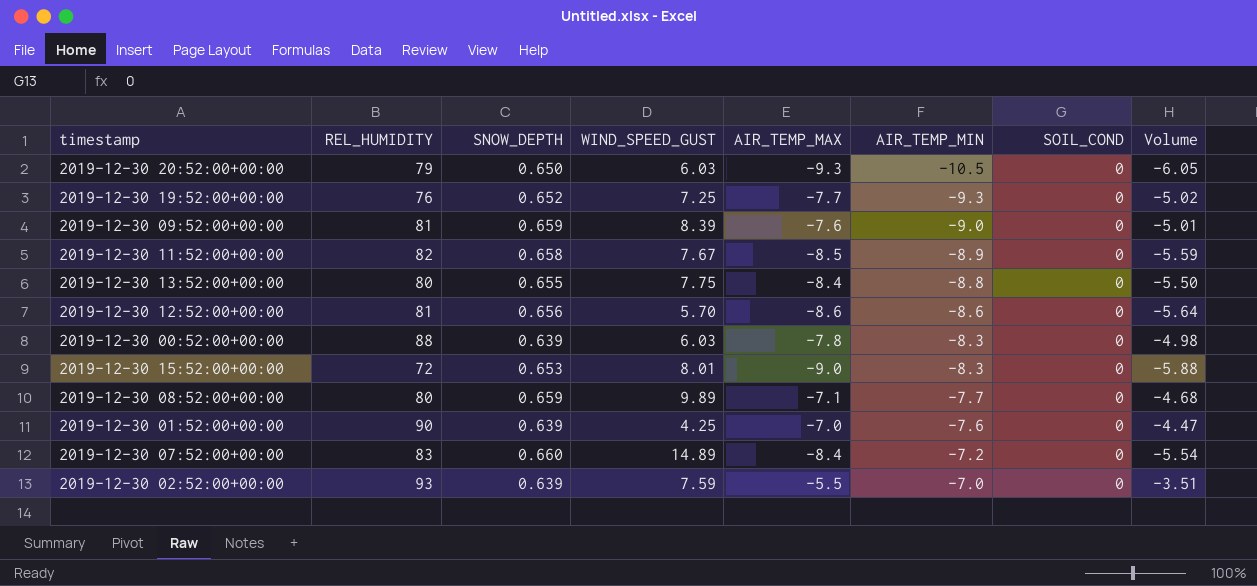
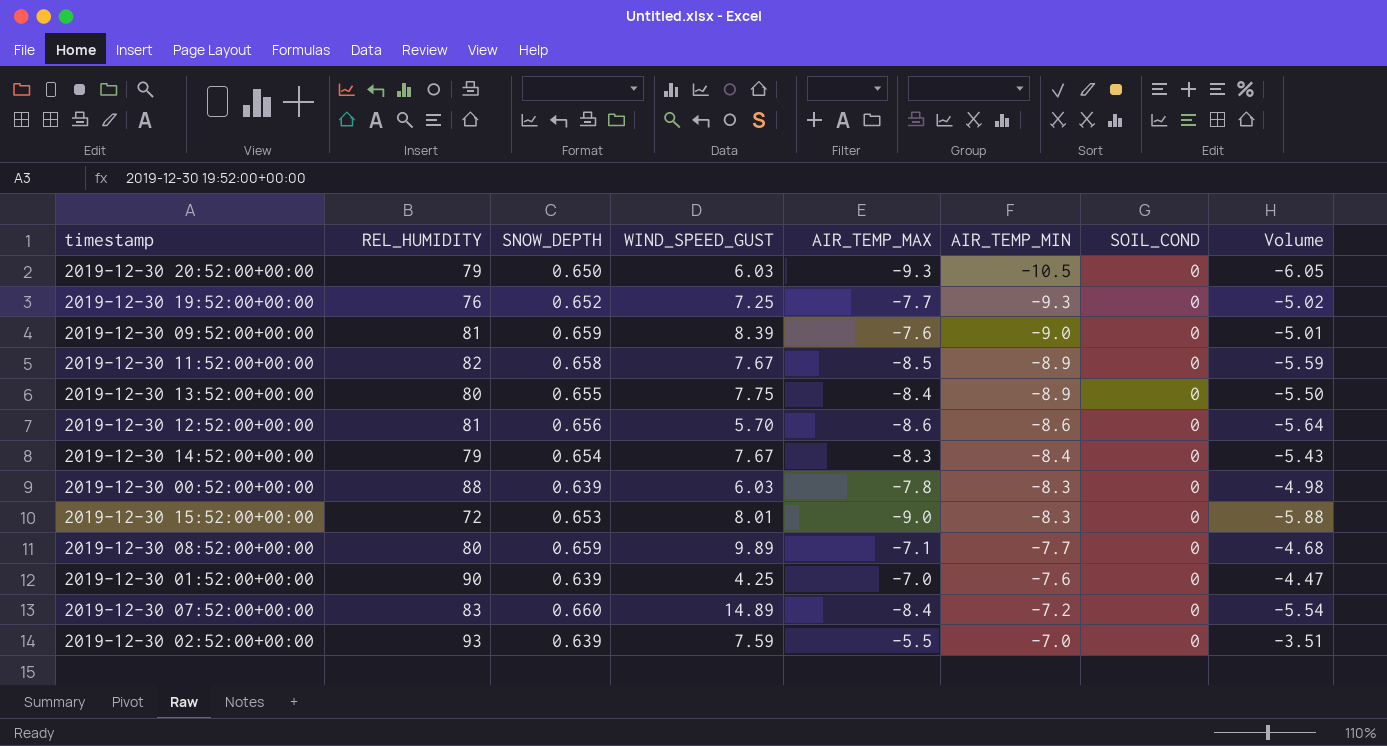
2019-12-30 13:52:00+00:00 | AIR_TEMP_MIN: -8.8 -> -8.9
row 2019-12-30 14:52:00+00:00: none -> 79 | 0.654 | 7.67 | -8.3 | -8.4 | 0 | -5.43

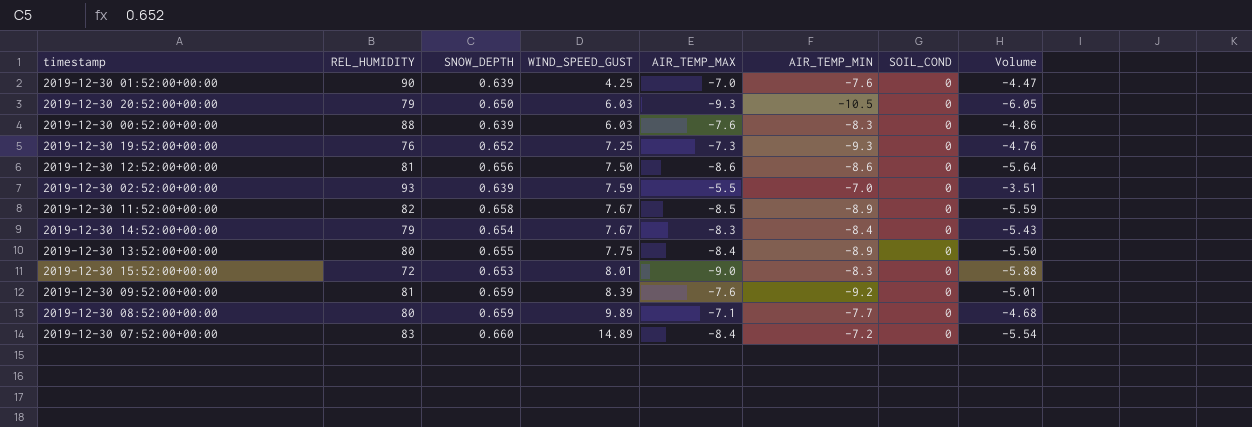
row order: AIR_TEMP_MIN ascending -> WIND_SPEED_GUST ascending
2019-12-30 00:52:00+00:00 | AIR_TEMP_MAX: -7.8 -> -7.6
2019-12-30 00:52:00+00:00 | Volume: -4.98 -> -4.86
2019-12-30 19:52:00+00:00 | AIR_TEMP_MAX: -7.7 -> -7.3
2019-12-30 19:52:00+00:00 | Volume: -5.02 -> -4.76
2019-12-30 12:52:00+00:00 | WIND_SPEED_GUST: 5.70 -> 7.50
2019-12-30 09:52:00+00:00 | AIR_TEMP_MIN: -9.0 -> -9.2

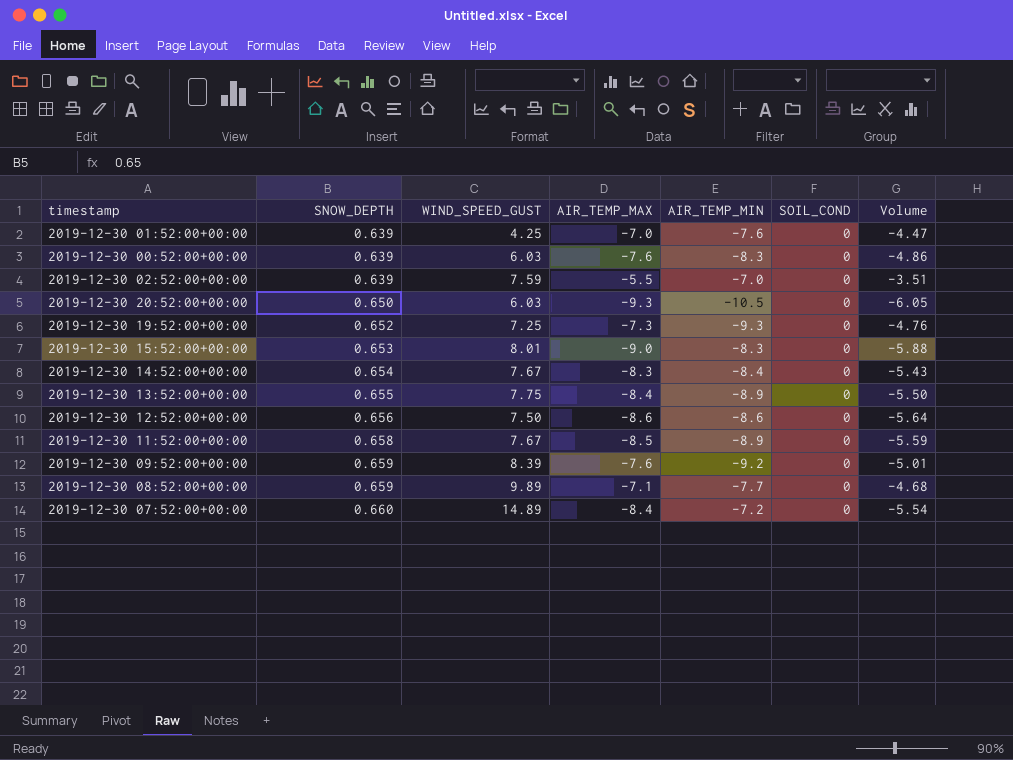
row order: WIND_SPEED_GUST ascending -> SNOW_DEPTH ascending
column REL_HUMIDITY | position: 2 -> none

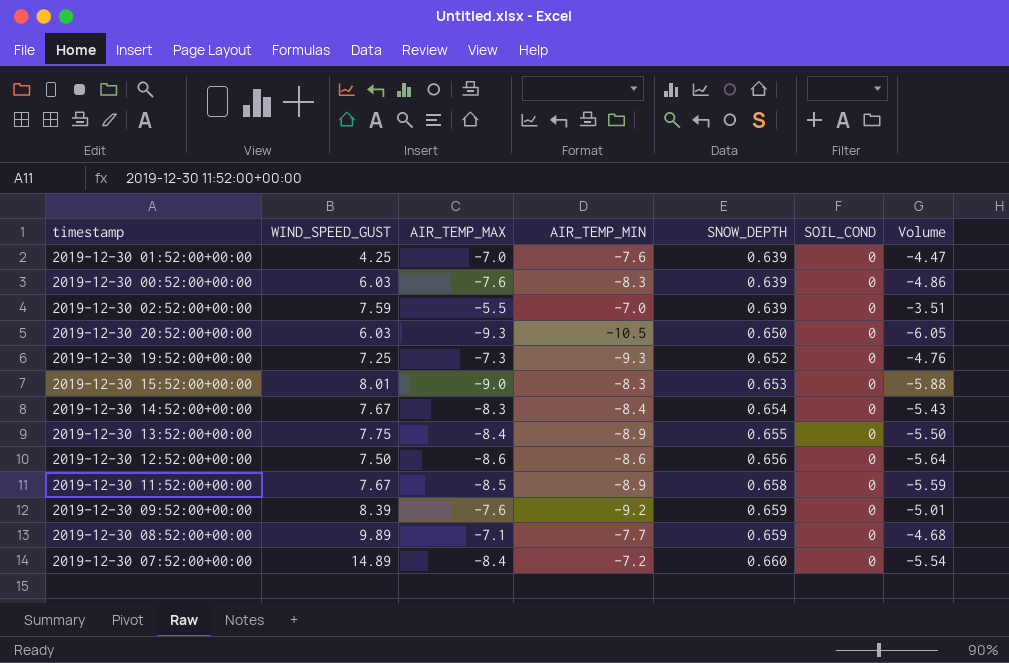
column SNOW_DEPTH | position: 2 -> 5

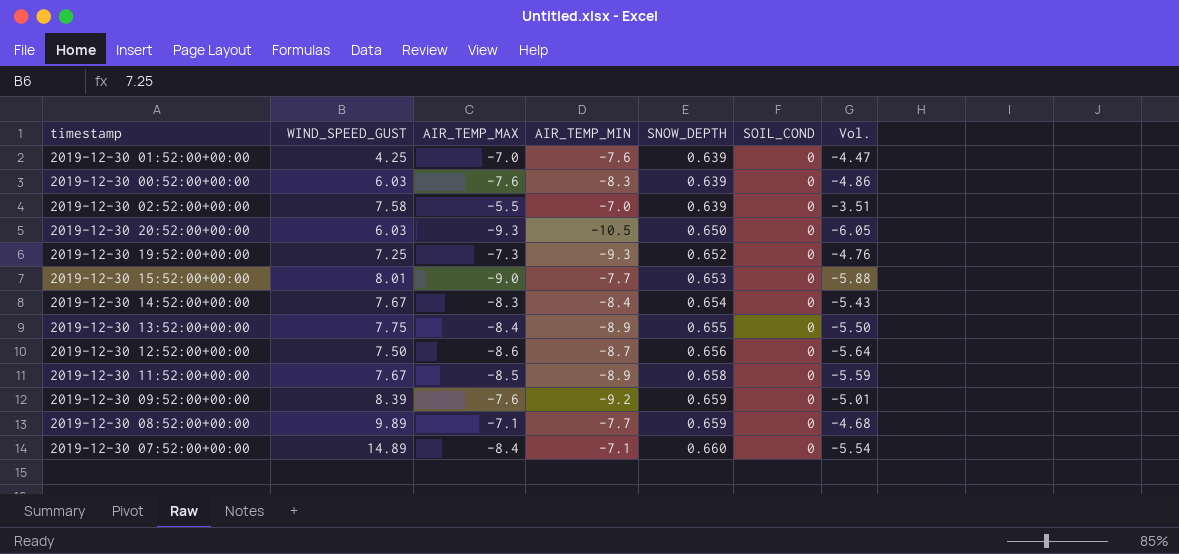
column name: Volume -> Vol.
2019-12-30 02:52:00+00:00 | WIND_SPEED_GUST: 7.59 -> 7.58
2019-12-30 15:52:00+00:00 | AIR_TEMP_MIN: -8.3 -> -7.7
2019-12-30 12:52:00+00:00 | AIR_TEMP_MIN: -8.6 -> -8.7
2019-12-30 07:52:00+00:00 | AIR_TEMP_MIN: -7.2 -> -7.1

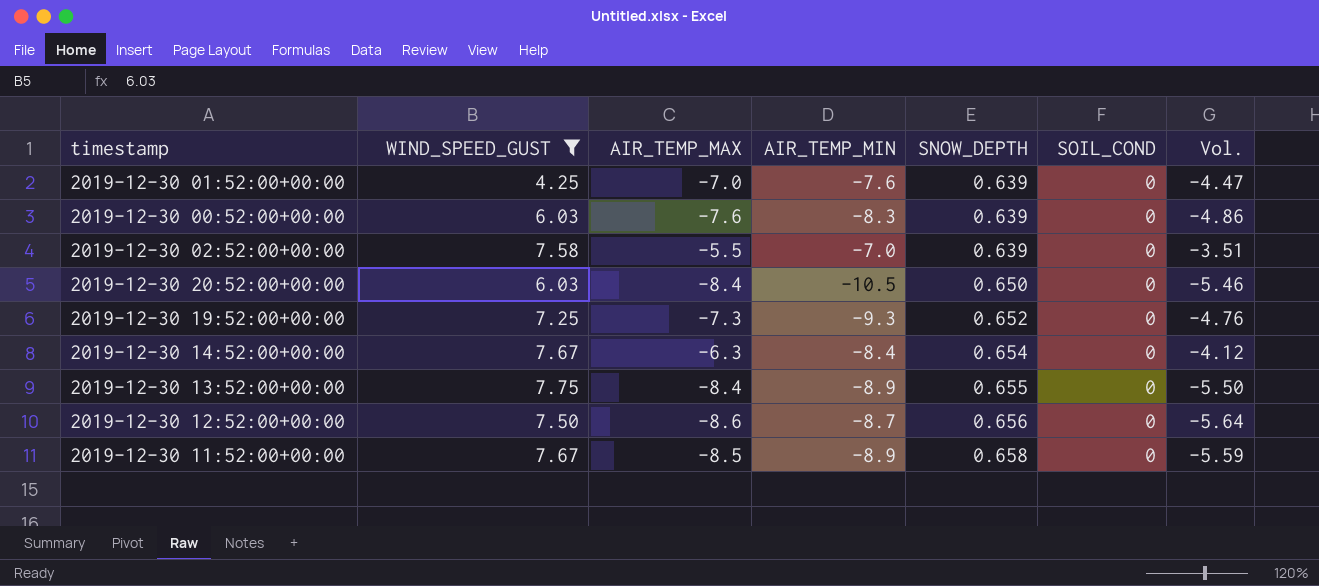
filter: none -> WIND_SPEED_GUST <= 7.75
2019-12-30 20:52:00+00:00 | AIR_TEMP_MAX: -9.3 -> -8.4
2019-12-30 20:52:00+00:00 | Vol.: -6.05 -> -5.46
2019-12-30 14:52:00+00:00 | AIR_TEMP_MAX: -8.3 -> -6.3
2019-12-30 14:52:00+00:00 | Vol.: -5.43 -> -4.12

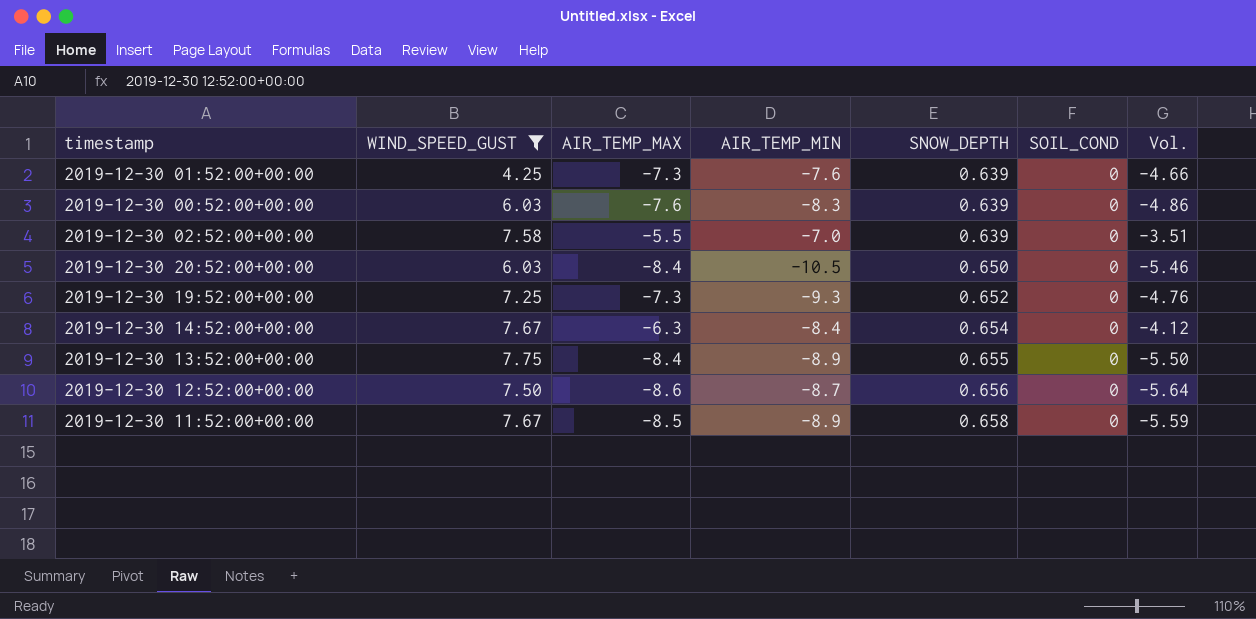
2019-12-30 01:52:00+00:00 | AIR_TEMP_MAX: -7.0 -> -7.3
2019-12-30 01:52:00+00:00 | Vol.: -4.47 -> -4.66

